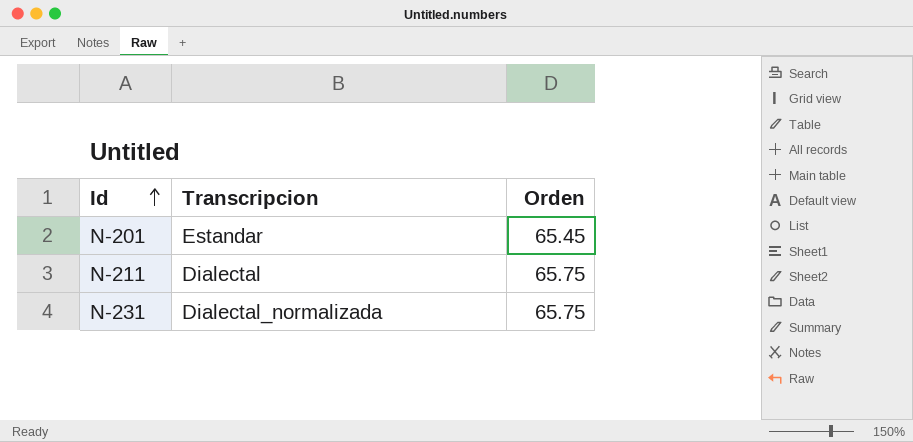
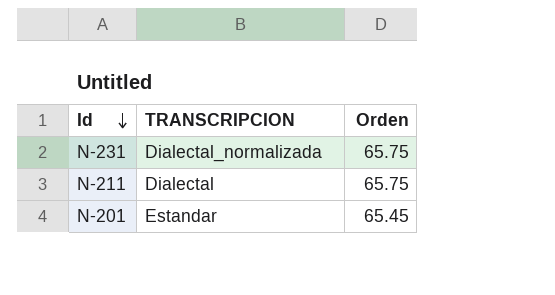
row order: Id ascending -> Id descending
column name: Transcripcion -> TRANSCRIPCION

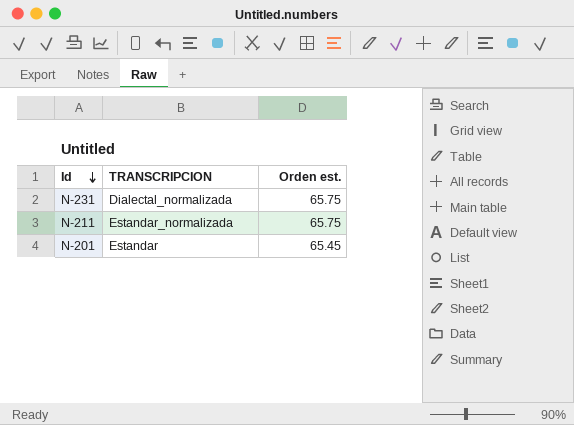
column name: Orden -> Orden est.
N-211 | TRANSCRIPCION: Dialectal -> Estandar_normalizada

